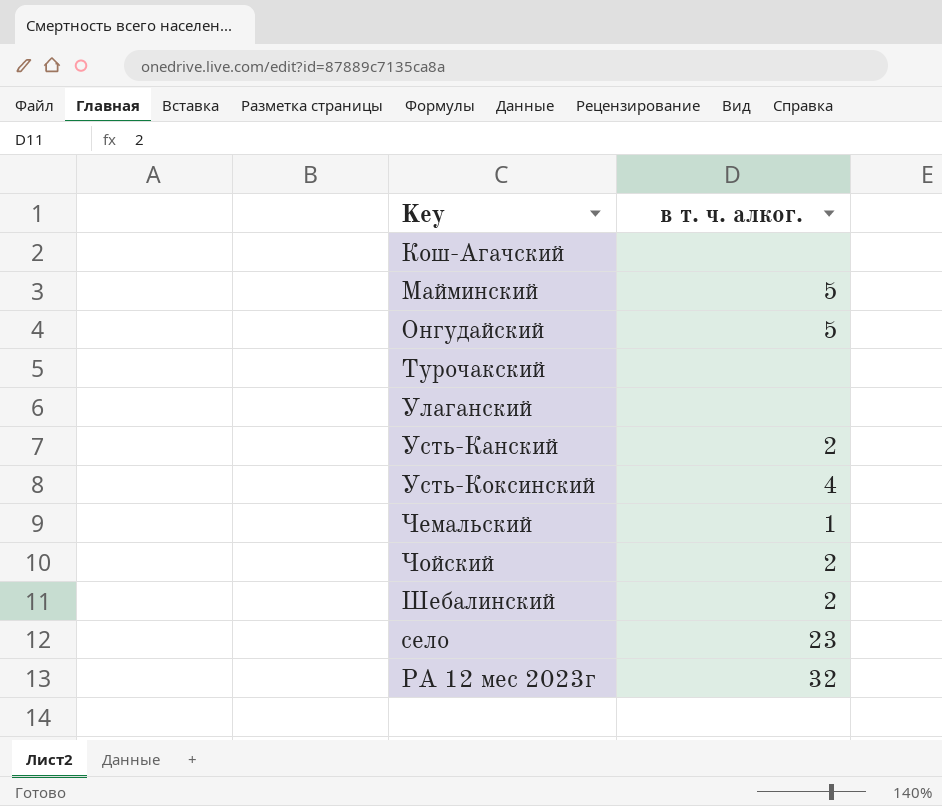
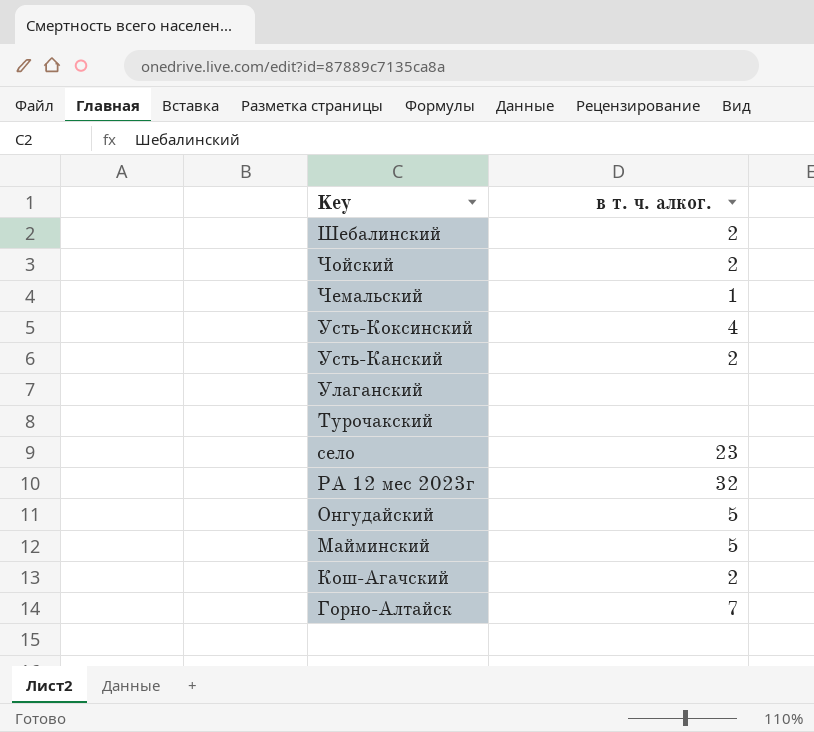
row order: none -> Key descending
Кош-Агачский | в т. ч. алког.: none -> 2
row Горно-Алтайск: none -> 7

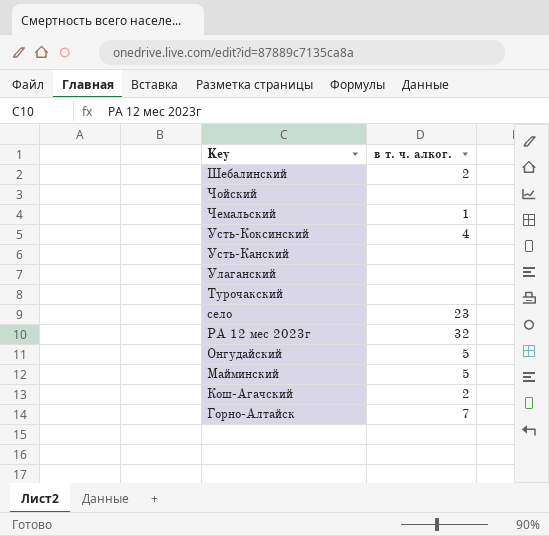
Чойский | в т. ч. алког.: 2 -> none
Усть-Канский | в т. ч. алког.: 2 -> none

